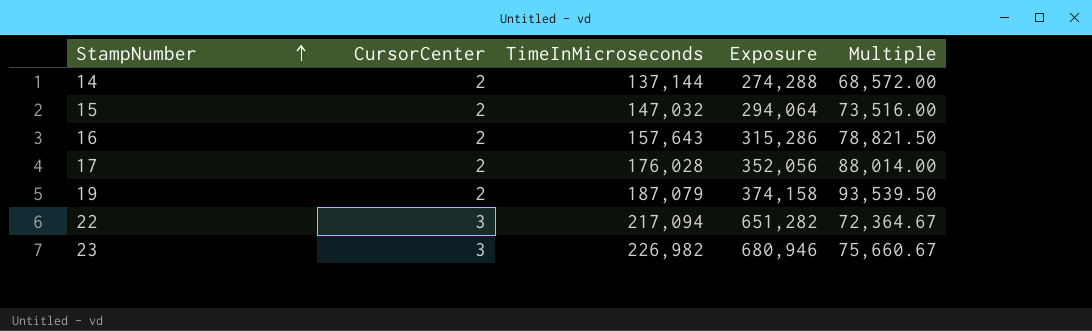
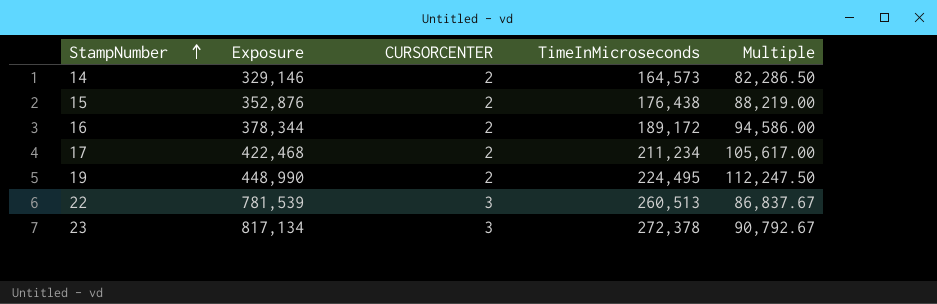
column Exposure | position: 4 -> 2
column name: CursorCenter -> CURSORCENTER
14 | Exposure: 274,288 -> 329,146
14 | TimeInMicroseconds: 137,144 -> 164,573
14 | Multiple: 68,572.00 -> 82,286.50
15 | Exposure: 294,064 -> 352,876
15 | TimeInMicroseconds: 147,032 -> 176,438
15 | Multiple: 73,516.00 -> 88,219.00
16 | Exposure: 315,286 -> 378,344
16 | TimeInMicroseconds: 157,643 -> 189,172
16 | Multiple: 78,821.50 -> 94,586.00
17 | Exposure: 352,056 -> 422,468
17 | TimeInMicroseconds: 176,028 -> 211,234
17 | Multiple: 88,014.00 -> 105,617.00
19 | Exposure: 374,158 -> 448,990
19 | TimeInMicroseconds: 187,079 -> 224,495
19 | Multiple: 93,539.50 -> 112,247.50
22 | Exposure: 651,282 -> 781,539
22 | TimeInMicroseconds: 217,094 -> 260,513
22 | Multiple: 72,364.67 -> 86,837.67
23 | Exposure: 680,946 -> 817,134
23 | TimeInMicroseconds: 226,982 -> 272,378
23 | Multiple: 75,660.67 -> 90,792.67

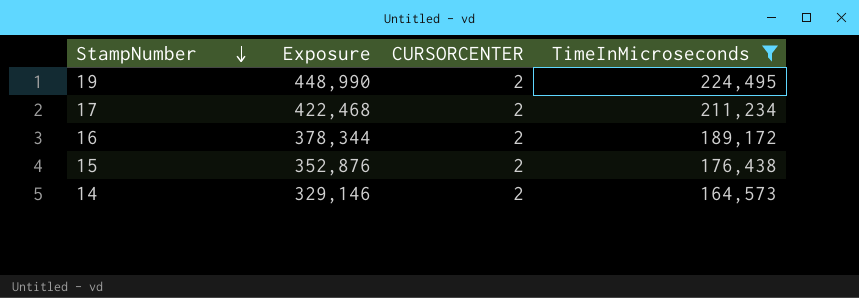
filter: none -> TimeInMicroseconds <= 224,495
row order: StampNumber ascending -> StampNumber descending
column Multiple | formula: [TimeInMicroseconds] / [CURSORCENTER] -> none

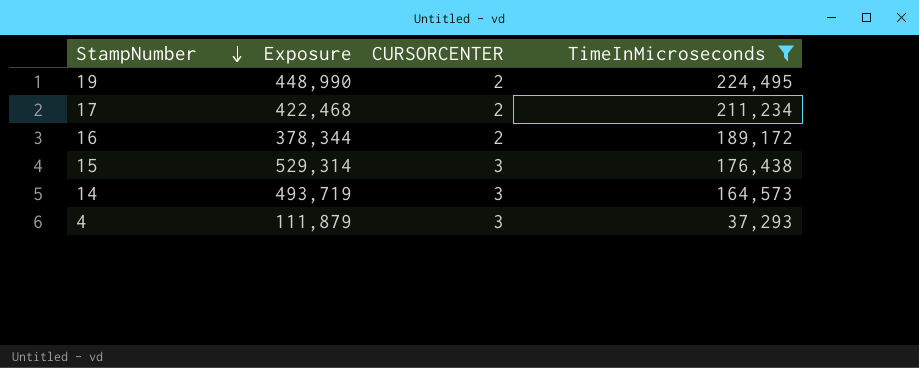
15 | Exposure: 352,876 -> 529,314
15 | CURSORCENTER: 2 -> 3
14 | Exposure: 329,146 -> 493,719
14 | CURSORCENTER: 2 -> 3
row 4: none -> 111,879 | 3 | 37,293

